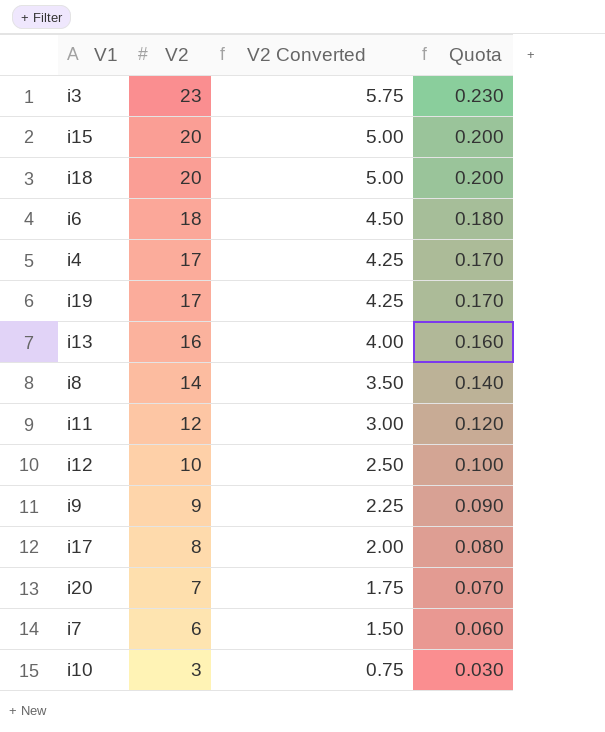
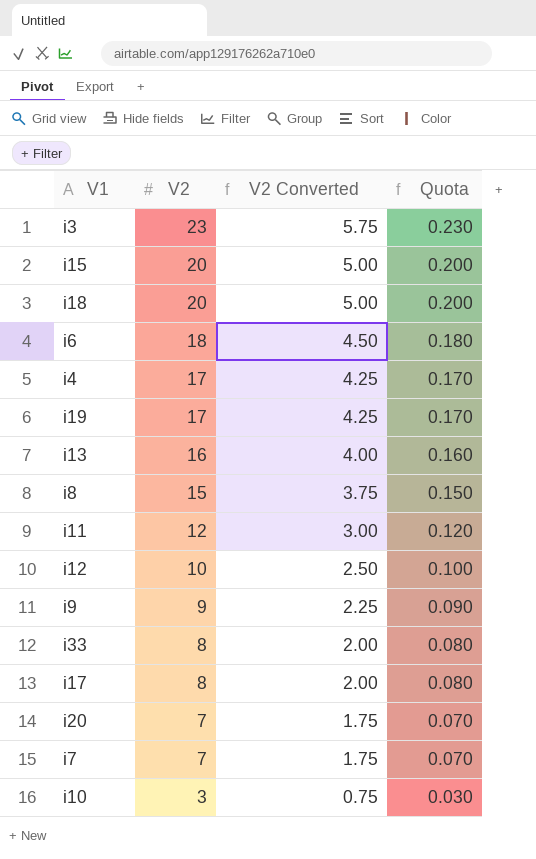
i8 | V2: 14 -> 15
i8 | V2 Converted: 3.50 -> 3.75
i8 | Quota: 0.140 -> 0.150
row i33: none -> 8 | 2.00 | 0.080
i7 | V2: 6 -> 7
i7 | V2 Converted: 1.50 -> 1.75
i7 | Quota: 0.060 -> 0.070

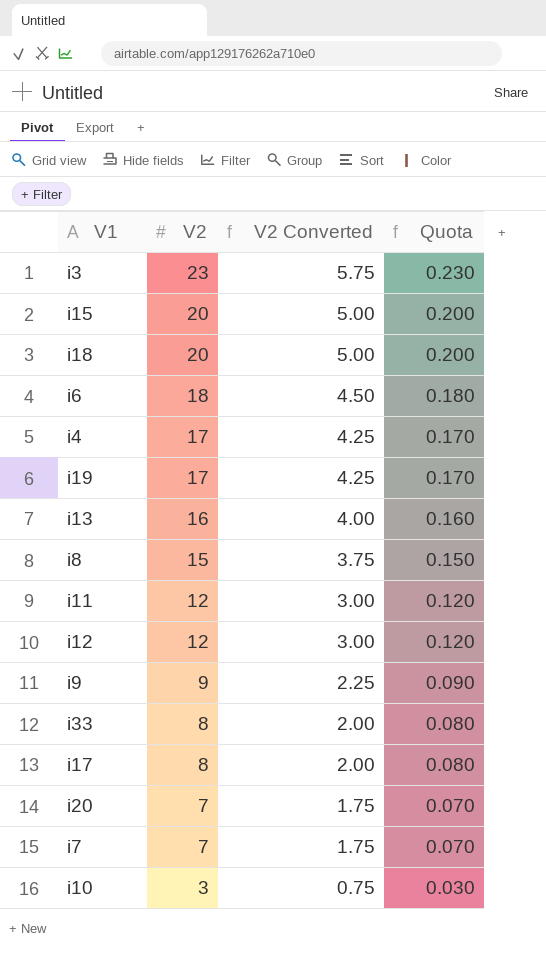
i12 | V2: 10 -> 12
i12 | V2 Converted: 2.50 -> 3.00
i12 | Quota: 0.100 -> 0.120

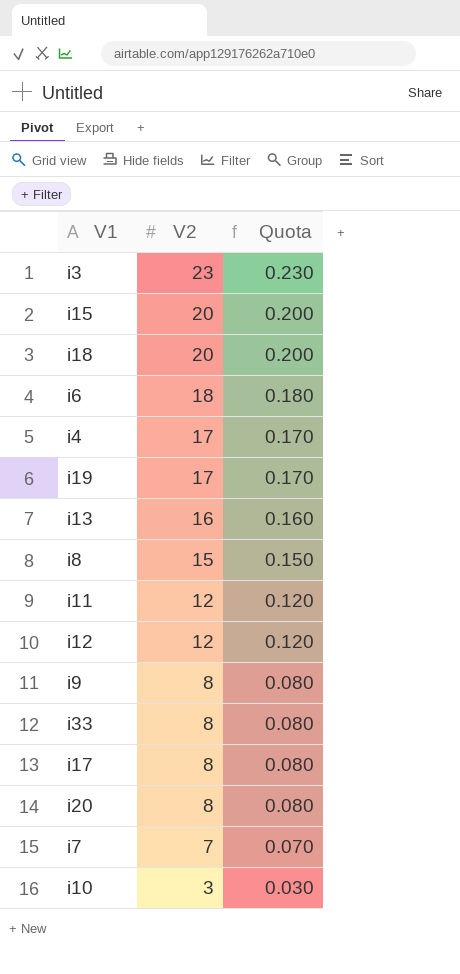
column V2 Converted | formula: [V2] * 0.25 -> none
i9 | V2: 9 -> 8
i9 | Quota: 0.090 -> 0.080
i20 | V2: 7 -> 8
i20 | Quota: 0.070 -> 0.080

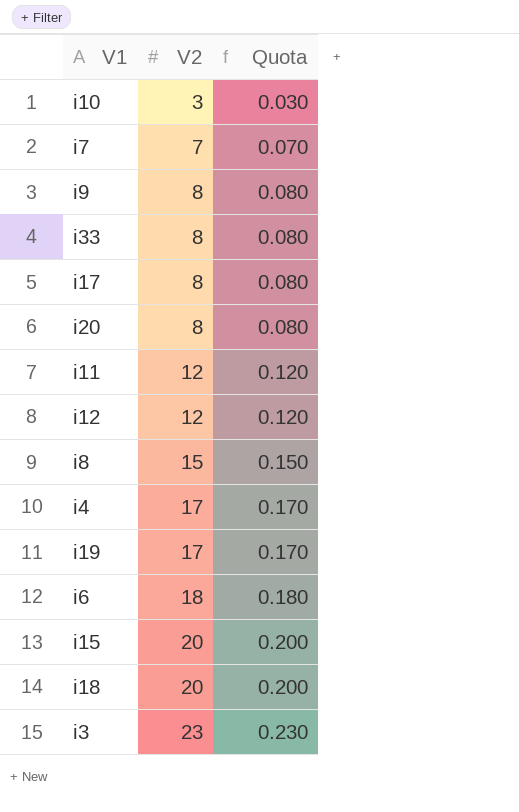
row order: V2 descending -> V2 ascending
row i13: 16 | 0.160 -> none

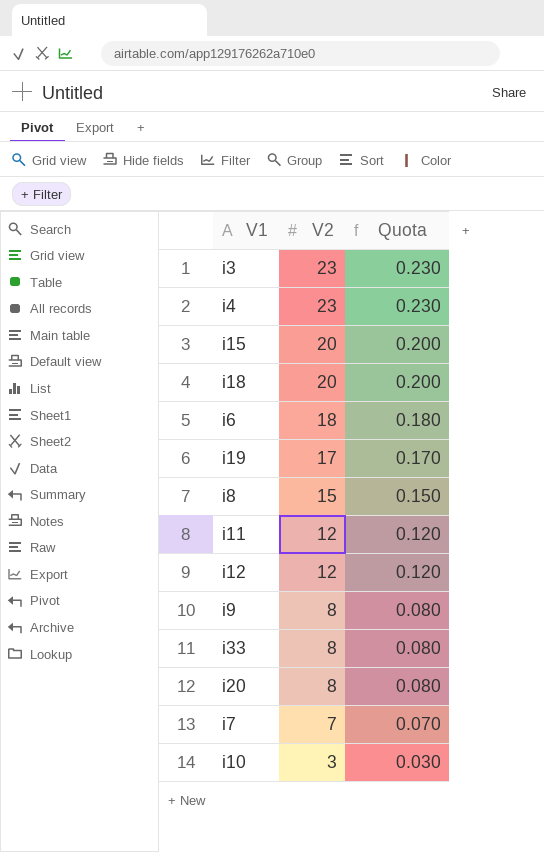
row order: V2 ascending -> V2 descending
row i17: 8 | 0.080 -> none
i4 | V2: 17 -> 23
i4 | Quota: 0.170 -> 0.230

